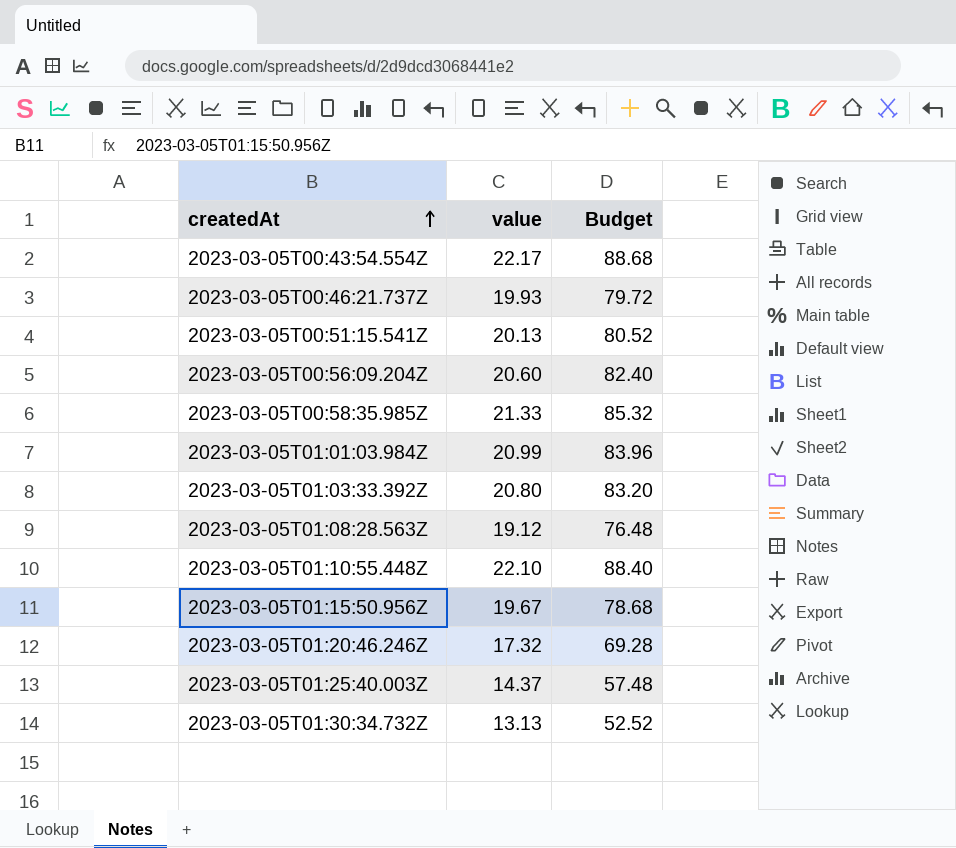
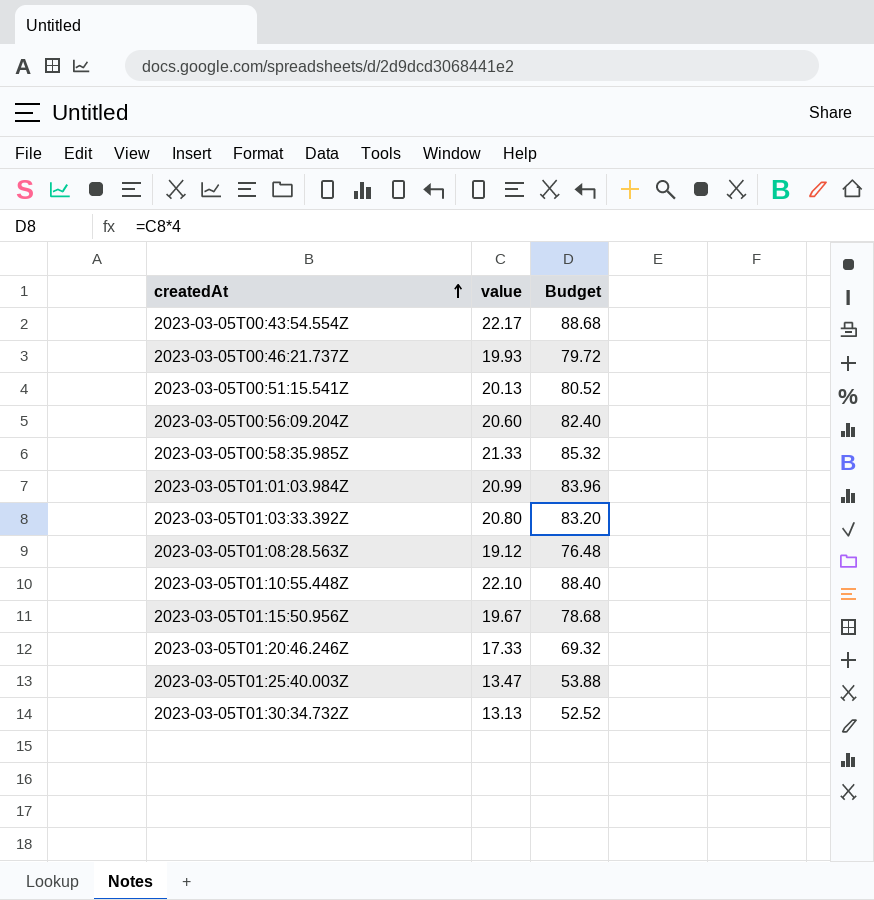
2023-03-05T01:20:46.246Z | value: 17.32 -> 17.33
2023-03-05T01:20:46.246Z | Budget: 69.28 -> 69.32
2023-03-05T01:25:40.003Z | value: 14.37 -> 13.47
2023-03-05T01:25:40.003Z | Budget: 57.48 -> 53.88

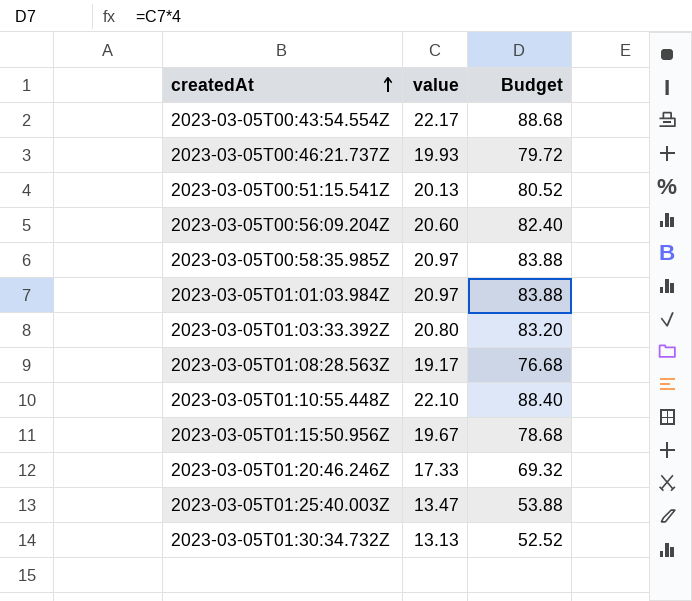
2023-03-05T00:58:35.985Z | value: 21.33 -> 20.97
2023-03-05T00:58:35.985Z | Budget: 85.32 -> 83.88
2023-03-05T01:01:03.984Z | value: 20.99 -> 20.97
2023-03-05T01:01:03.984Z | Budget: 83.96 -> 83.88
2023-03-05T01:08:28.563Z | value: 19.12 -> 19.17
2023-03-05T01:08:28.563Z | Budget: 76.48 -> 76.68

